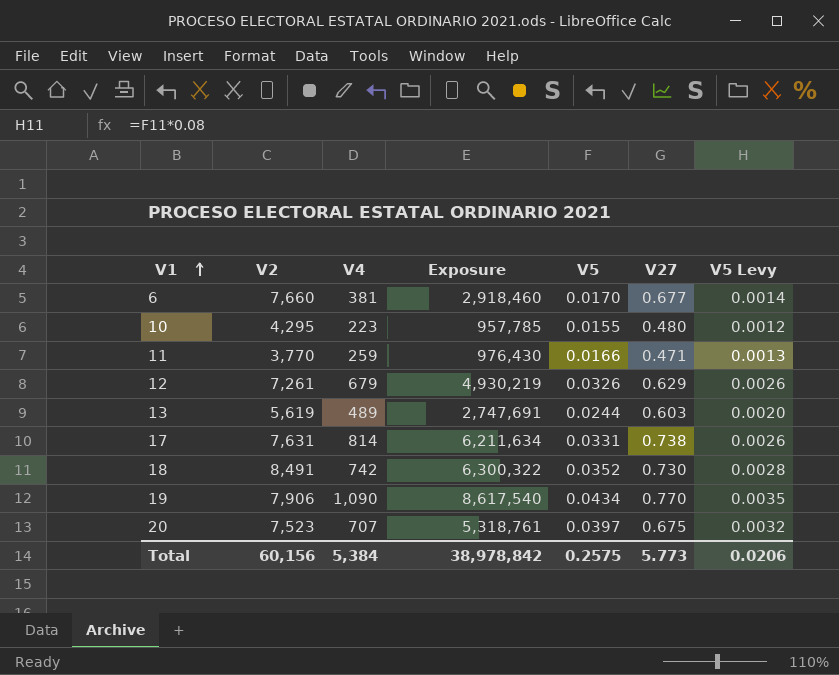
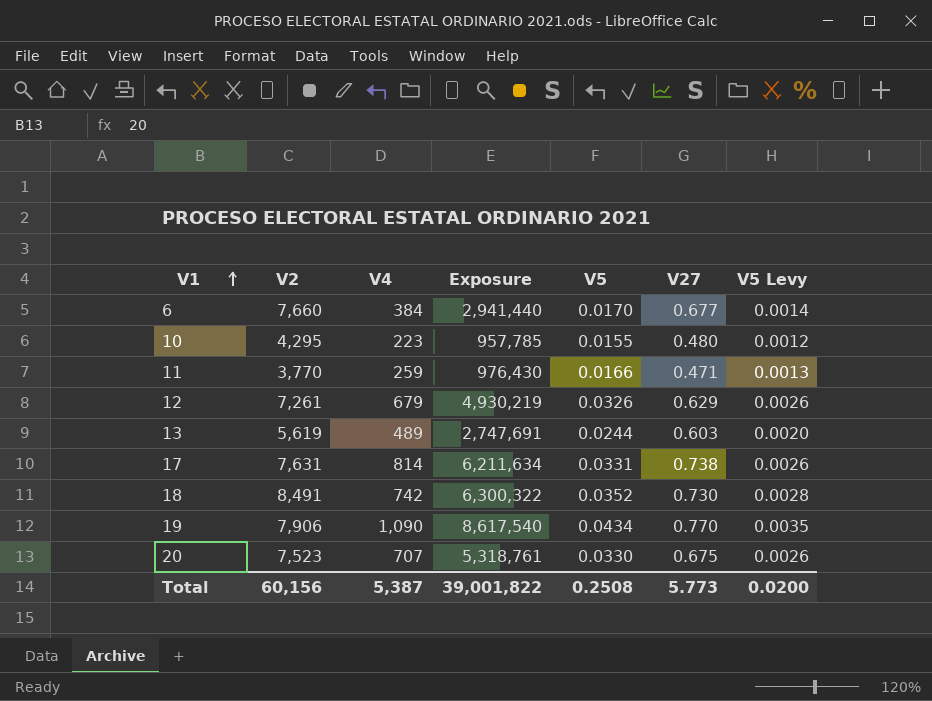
6 | V4: 381 -> 384
6 | Exposure: 2,918,460 -> 2,941,440
20 | V5: 0.0397 -> 0.0330
20 | V5 Levy: 0.0032 -> 0.0026
Total | V4: 5,384 -> 5,387
Total | Exposure: 38,978,842 -> 39,001,822
Total | V5: 0.2575 -> 0.2508
Total | V5 Levy: 0.0206 -> 0.0200

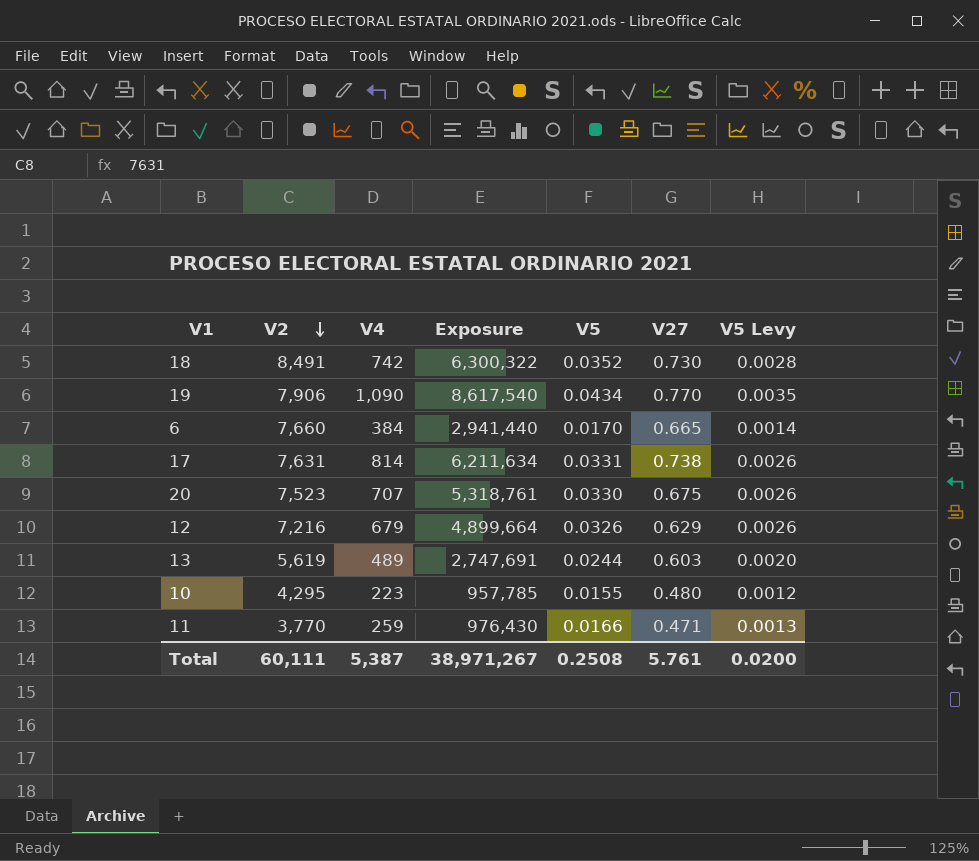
row order: V1 ascending -> V2 descending
6 | V27: 0.677 -> 0.665
12 | V2: 7,261 -> 7,216
12 | Exposure: 4,930,219 -> 4,899,664
Total | V2: 60,156 -> 60,111
Total | Exposure: 39,001,822 -> 38,971,267
Total | V27: 5.773 -> 5.761

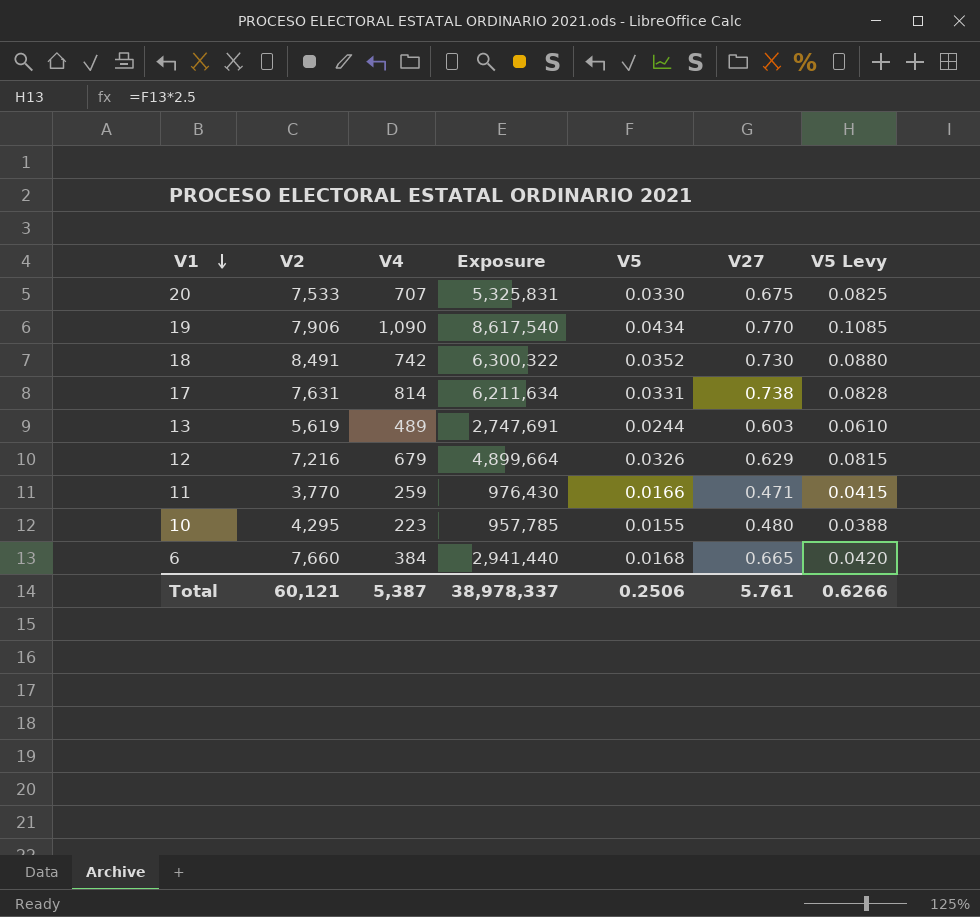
row order: V2 descending -> V1 descending
column V5 Levy | formula: [V5] * 0.08 -> [V5] * 2.5
20 | V2: 7,523 -> 7,533
20 | Exposure: 5,318,761 -> 5,325,831
6 | V5: 0.0170 -> 0.0168
Total | V2: 60,111 -> 60,121
Total | Exposure: 38,971,267 -> 38,978,337
Total | V5: 0.2508 -> 0.2506
Total | V5 Levy: 0.0200 -> 0.6266

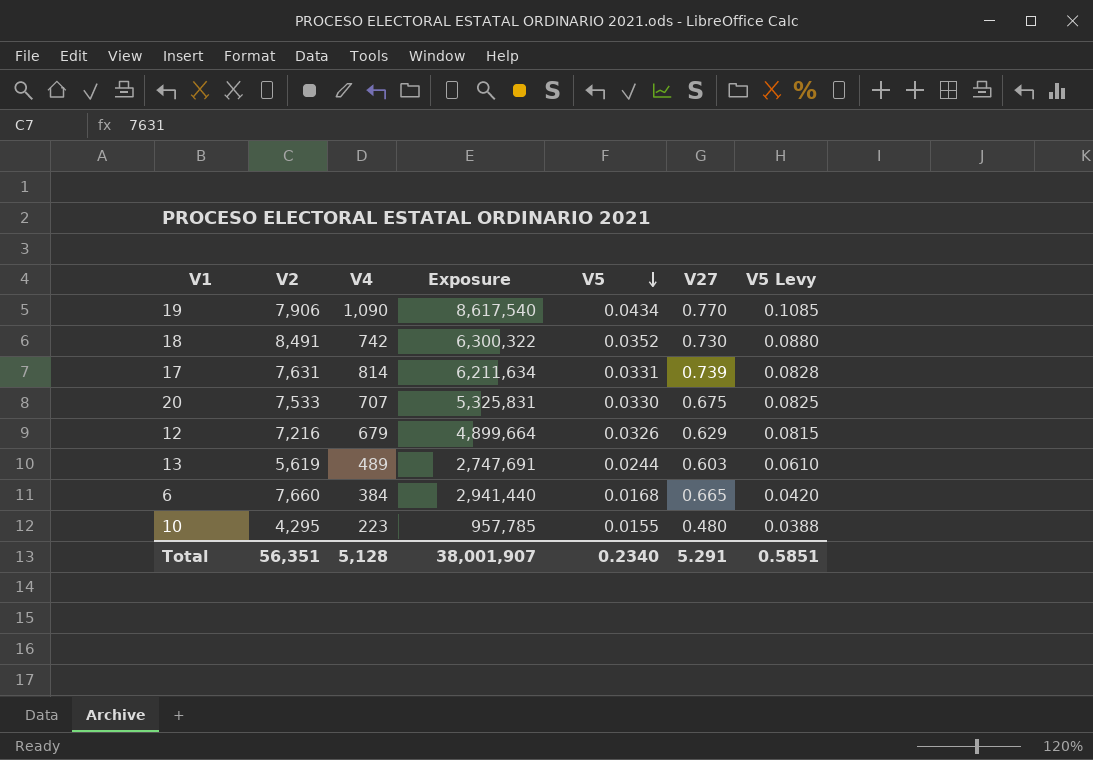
row order: V1 descending -> V5 descending
row 11: 3,770 | 259 | 976,430 | 0.0166 | 0.471 | 0.0415 -> none
17 | V27: 0.738 -> 0.739
Total | V2: 60,121 -> 56,351
Total | V4: 5,387 -> 5,128
Total | Exposure: 38,978,337 -> 38,001,907
Total | V5: 0.2506 -> 0.2340
Total | V27: 5.761 -> 5.291
Total | V5 Levy: 0.6266 -> 0.5851

